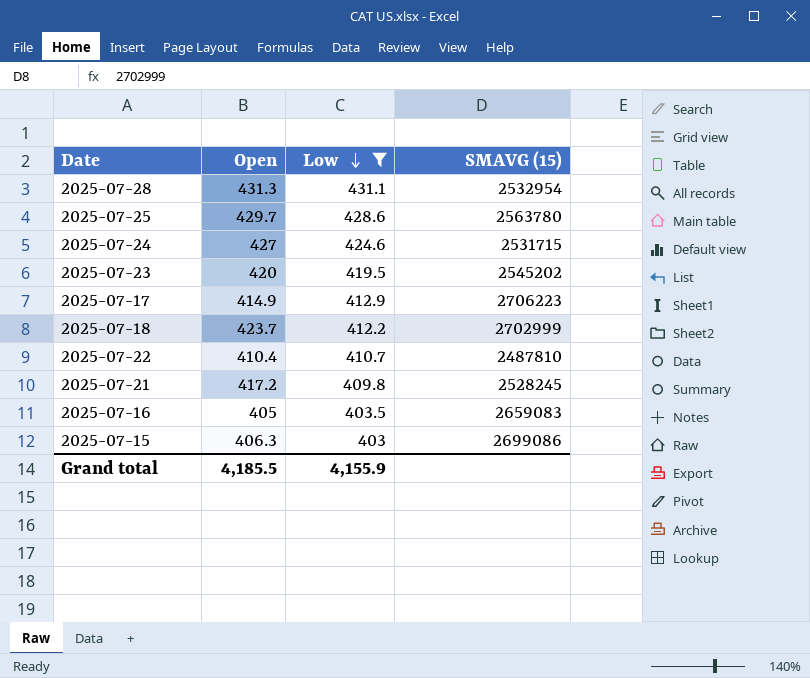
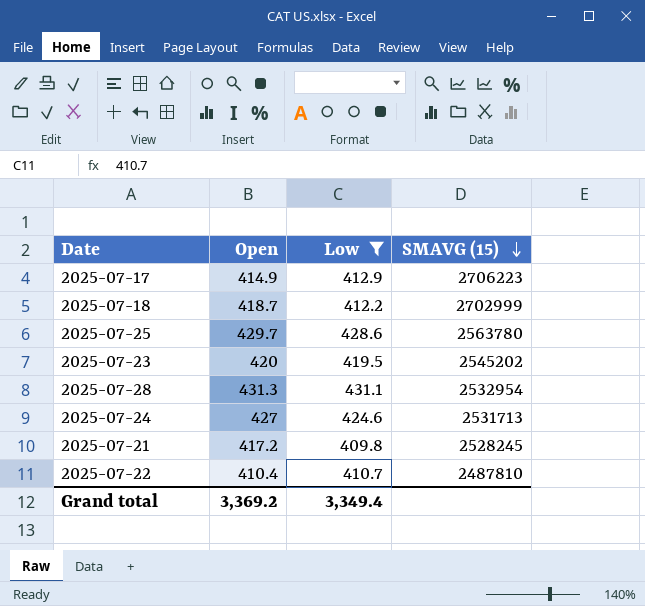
row order: Low descending -> SMAVG (15) descending
row 2025-07-16: 405 | 403.5 | 2659083 -> none
row 2025-07-15: 406.3 | 403 | 2699086 -> none
2025-07-18 | Open: 423.7 -> 418.7
2025-07-24 | SMAVG (15): 2531715 -> 2531713
Grand total | Open: 4,185.5 -> 3,369.2
Grand total | Low: 4,155.9 -> 3,349.4

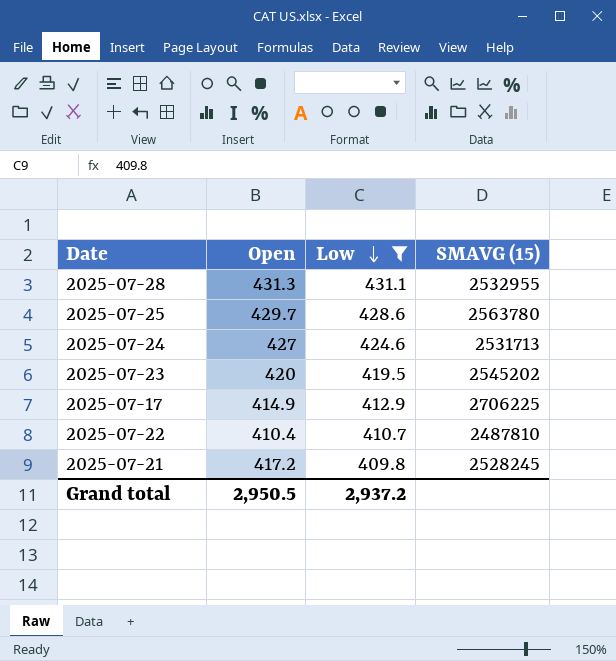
row order: SMAVG (15) descending -> Low descending
row 2025-07-18: 418.7 | 412.2 | 2702999 -> none
2025-07-28 | SMAVG (15): 2532954 -> 2532955
2025-07-17 | SMAVG (15): 2706223 -> 2706225
Grand total | Open: 3,369.2 -> 2,950.5
Grand total | Low: 3,349.4 -> 2,937.2

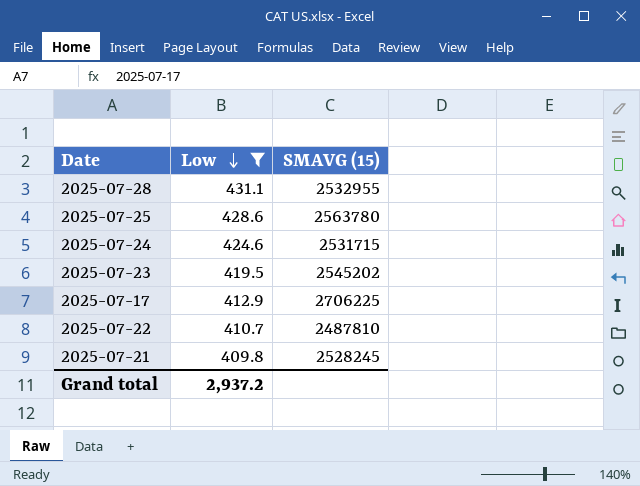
column Open | position: 2 -> none
2025-07-24 | SMAVG (15): 2531713 -> 2531715

